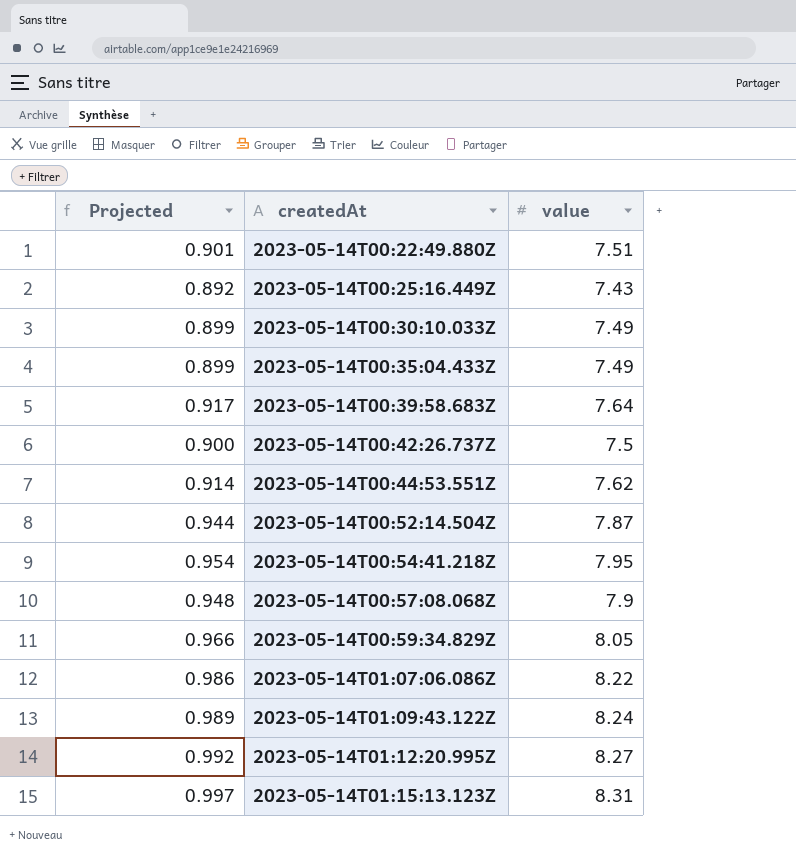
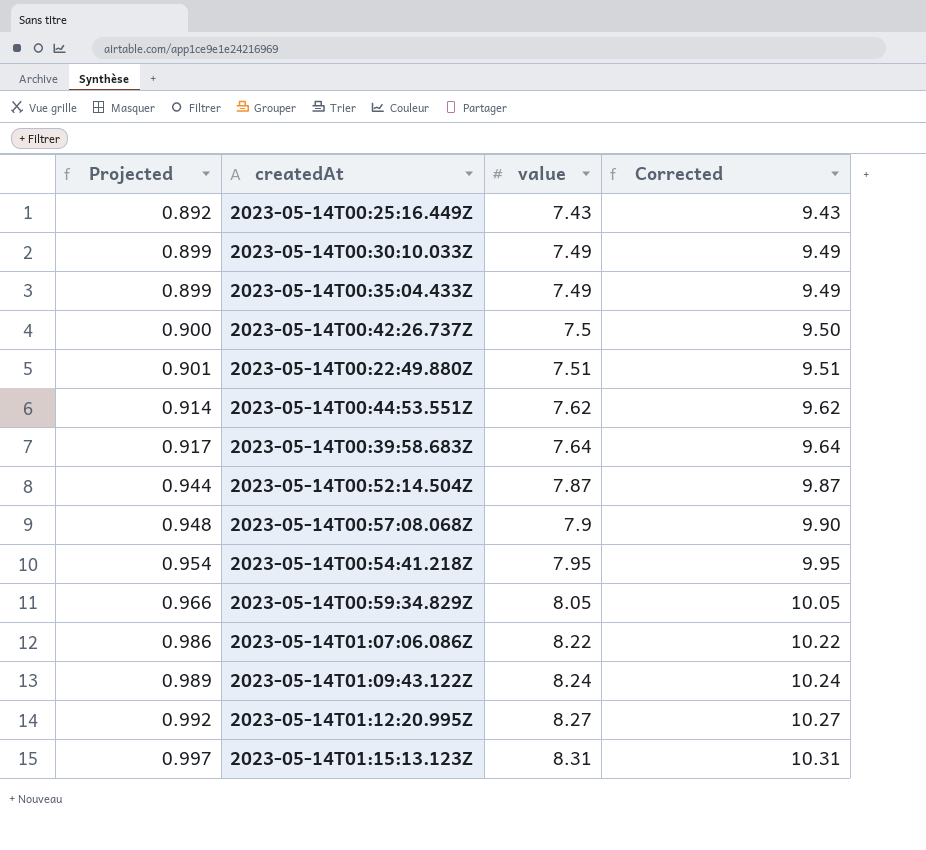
row order: createdAt ascending -> Projected ascending
column Corrected | formula: none -> [value] + 2

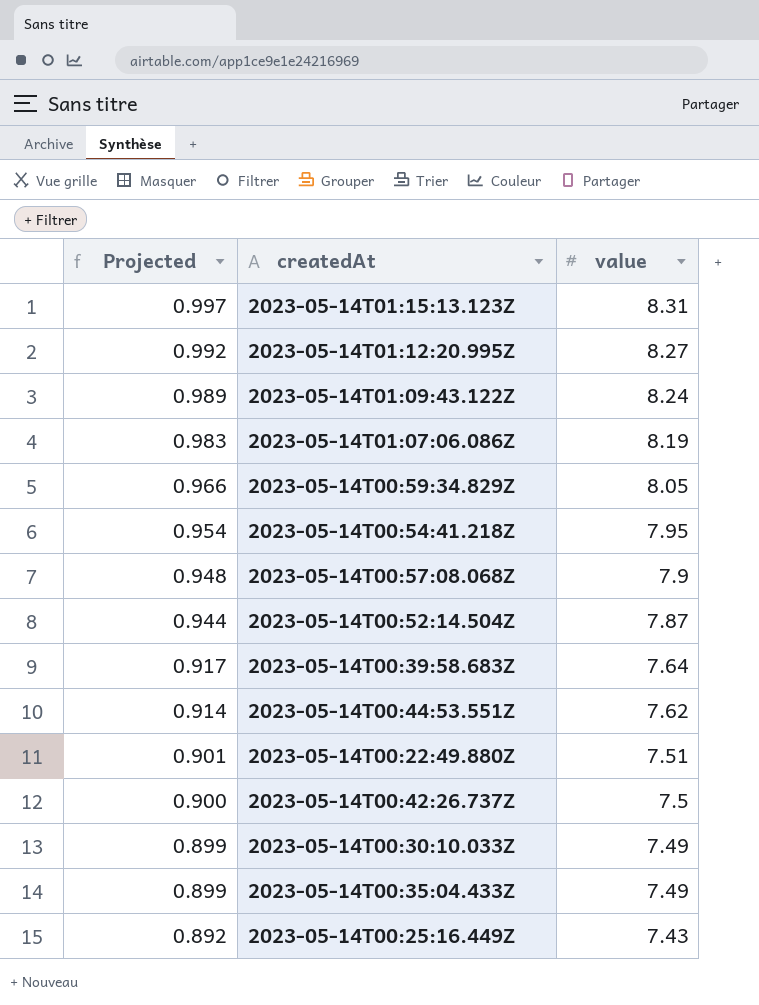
row order: Projected ascending -> Projected descending
column Corrected | formula: [value] + 2 -> none
2023-05-14T01:07:06.086Z | Projected: 0.986 -> 0.983
2023-05-14T01:07:06.086Z | value: 8.22 -> 8.19

